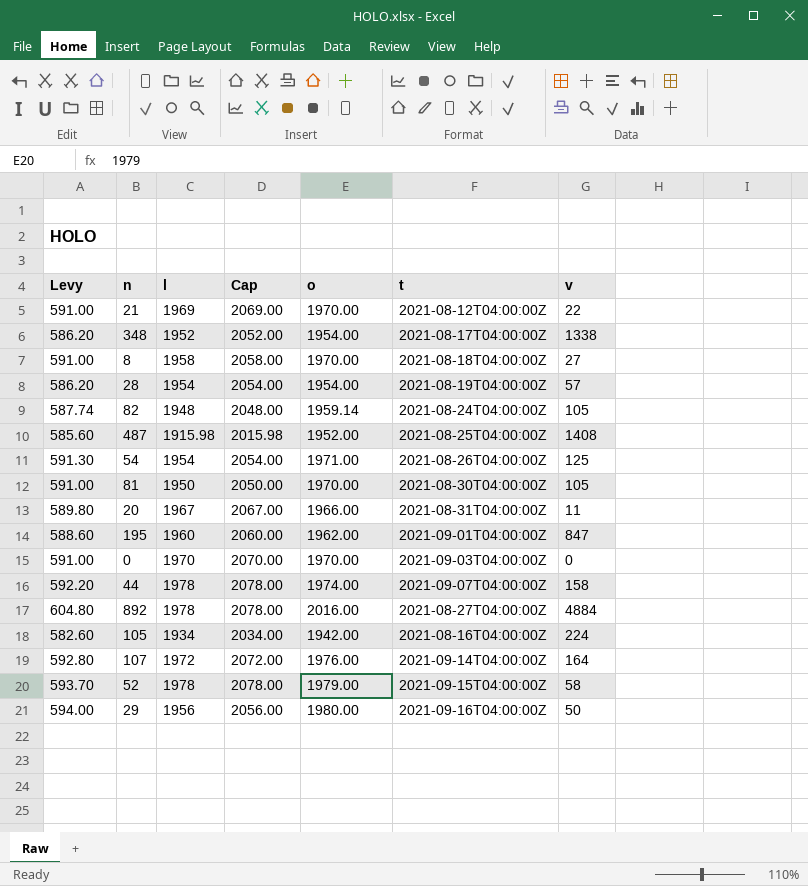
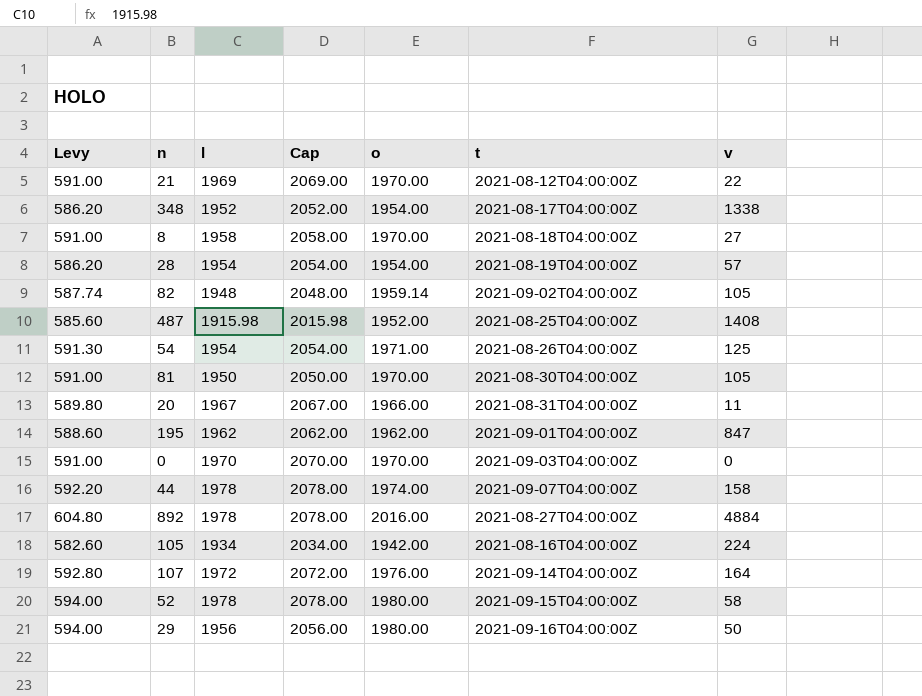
82 | t: 2021-08-24T04:00:00Z -> 2021-09-02T04:00:00Z
195 | l: 1960 -> 1962
195 | Cap: 2060.00 -> 2062.00
52 | Levy: 593.70 -> 594.00
52 | o: 1979.00 -> 1980.00

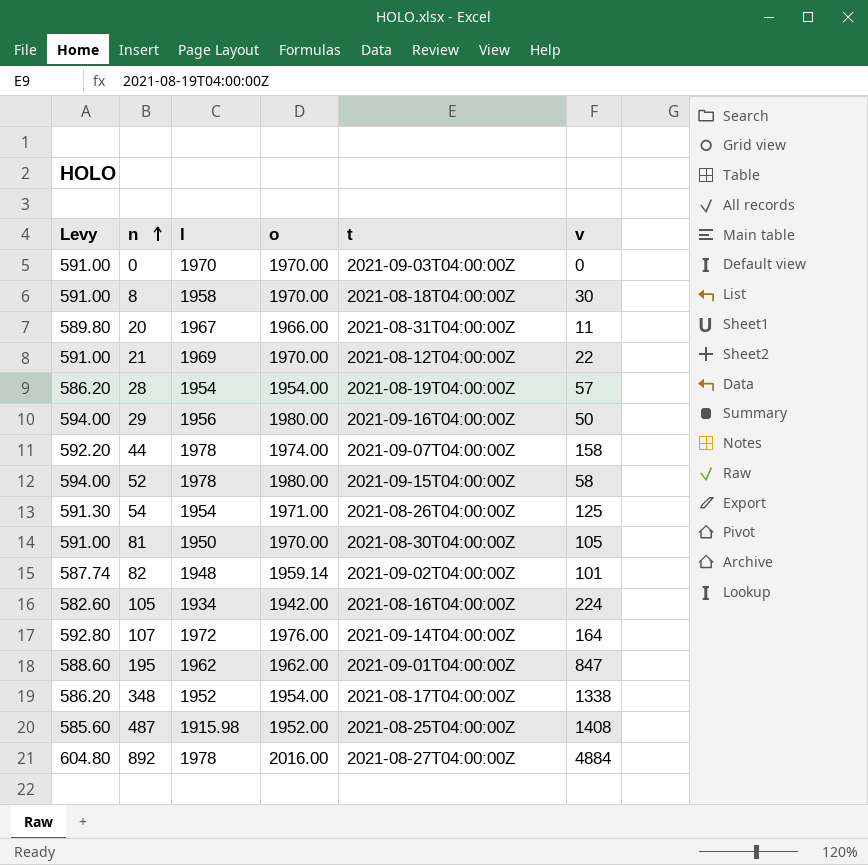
row order: none -> n ascending
column Cap | formula: [l] + 100 -> none
8 | v: 27 -> 30
82 | v: 105 -> 101

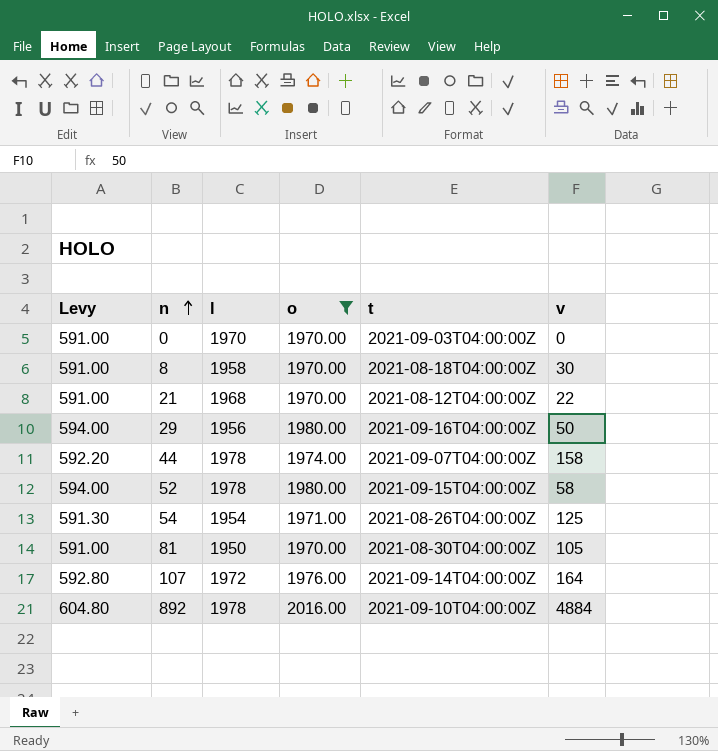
filter: none -> o >= 1970.00
21 | l: 1969 -> 1968
892 | t: 2021-08-27T04:00:00Z -> 2021-09-10T04:00:00Z

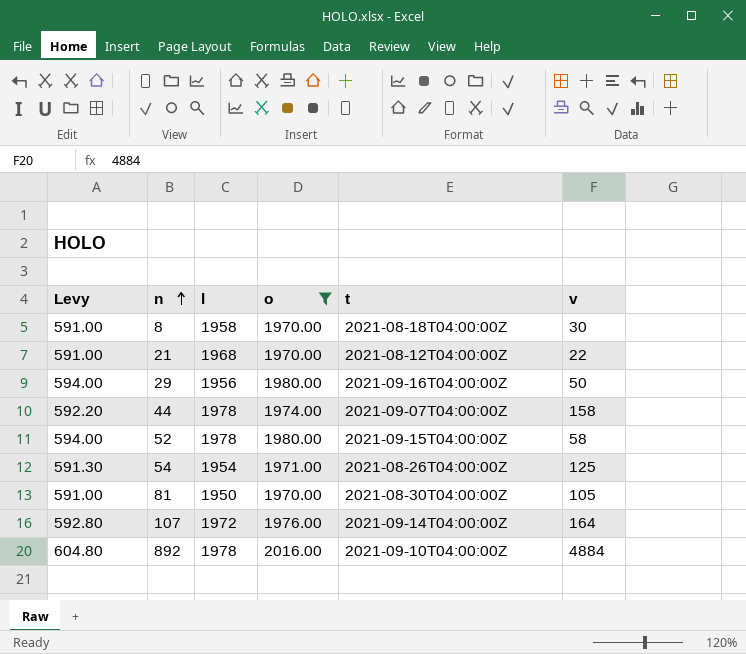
row 0: 591.00 | 1970 | 1970.00 | 2021-09-03T04:00:00Z | 0 -> none

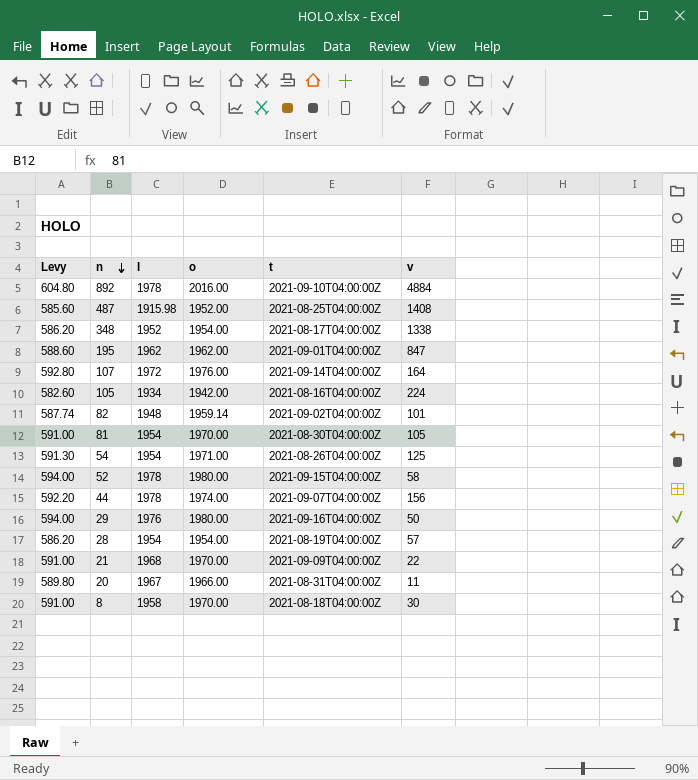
filter: o >= 1970.00 -> none
row order: n ascending -> n descending
81 | l: 1950 -> 1954
44 | v: 158 -> 156
29 | l: 1956 -> 1976
21 | t: 2021-08-12T04:00:00Z -> 2021-09-09T04:00:00Z

